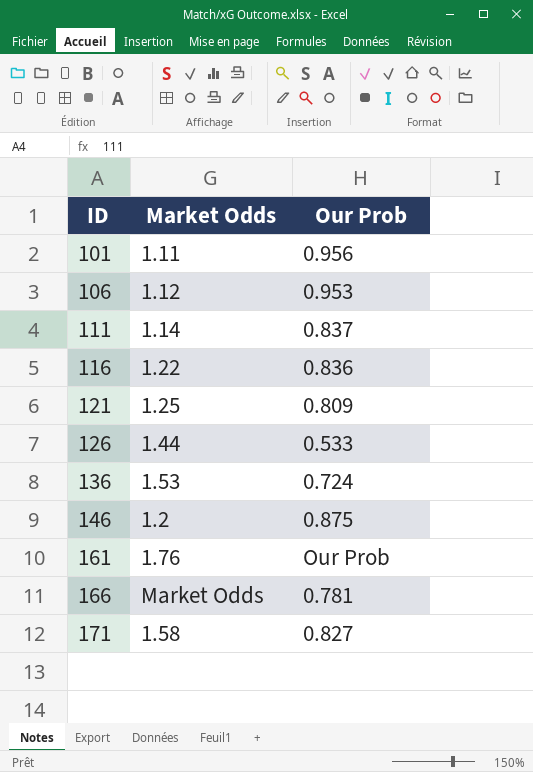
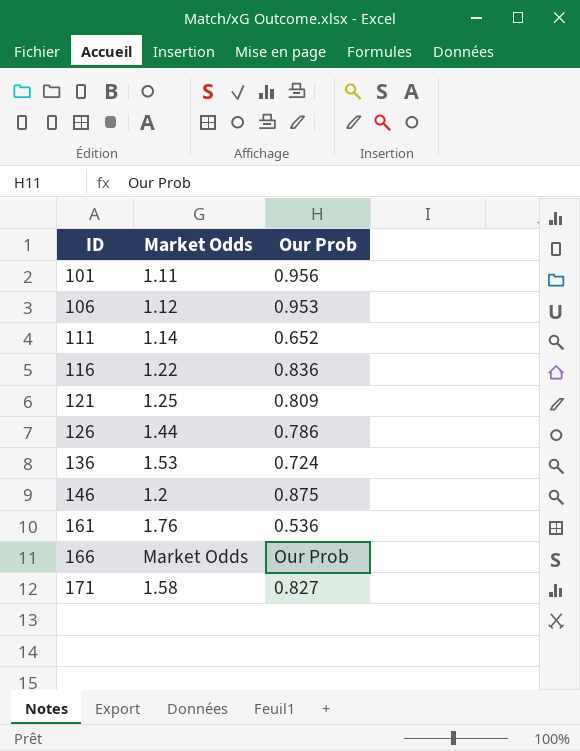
111 | Our Prob: 0.837 -> 0.652
126 | Our Prob: 0.533 -> 0.786
161 | Our Prob: Our Prob -> 0.536
166 | Our Prob: 0.781 -> Our Prob

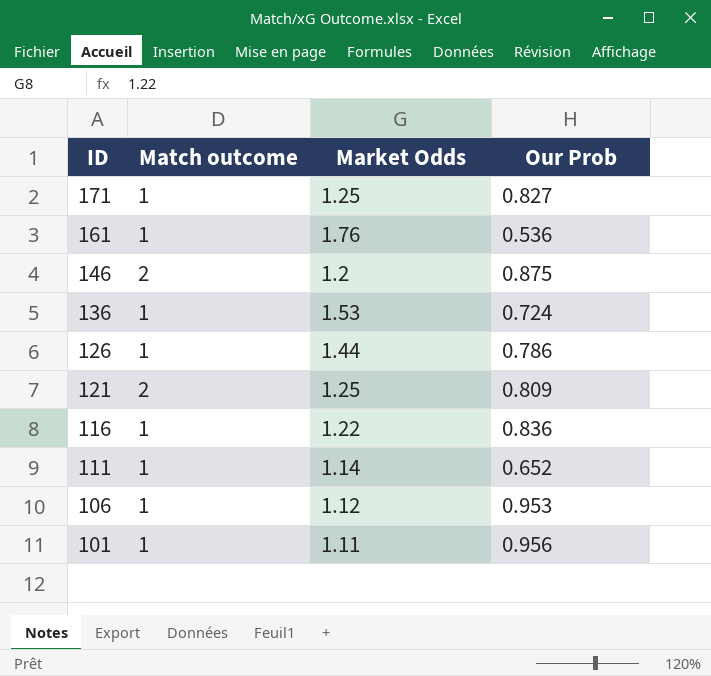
row order: ID ascending -> ID descending
column Match outcome | position: none -> 2
row 166: Market Odds | Our Prob -> none
171 | Market Odds: 1.58 -> 1.25

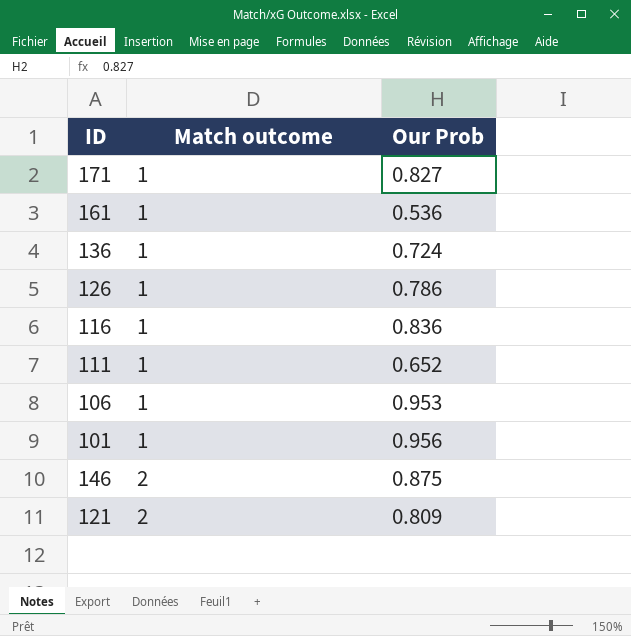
row order: ID descending -> Match outcome ascending
column Market Odds | position: 3 -> none

